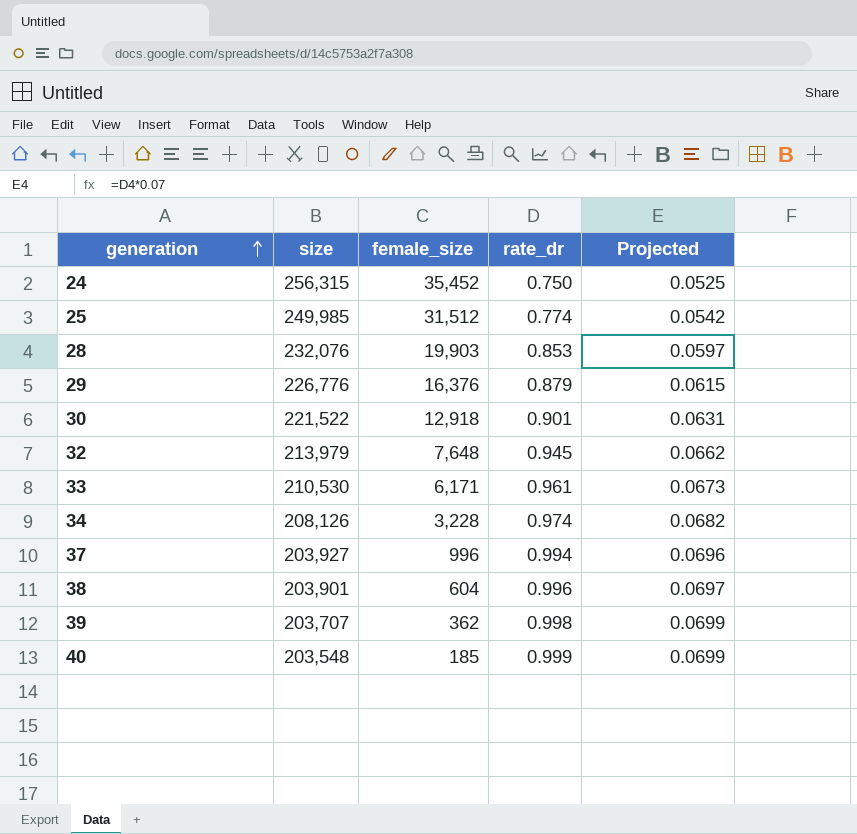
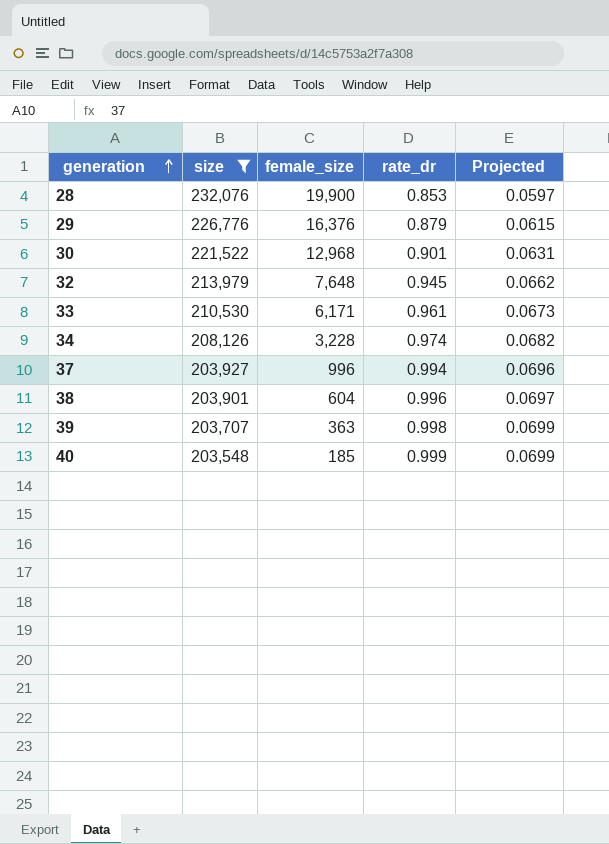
filter: none -> size <= 232,076
28 | female_size: 19,903 -> 19,900
30 | female_size: 12,918 -> 12,968
39 | female_size: 362 -> 363

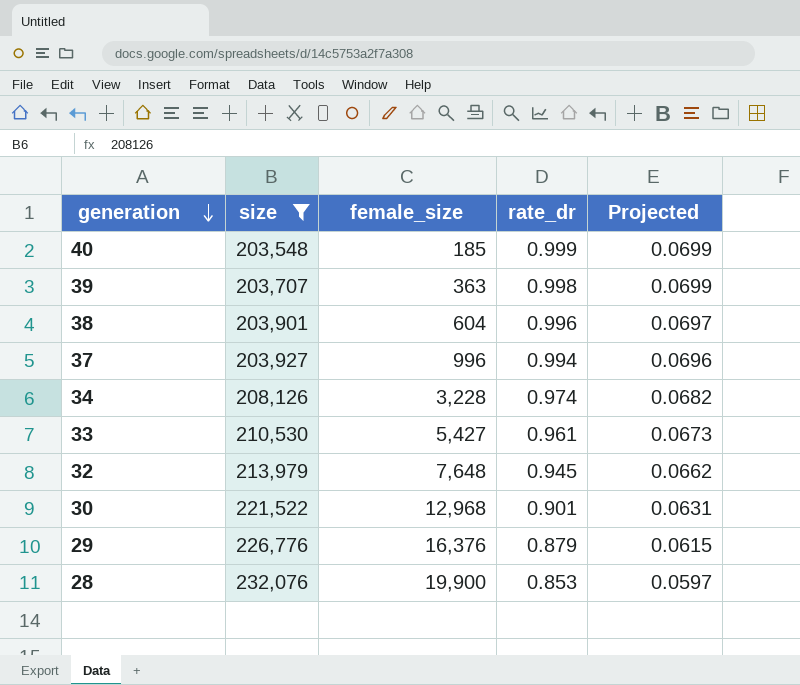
row order: generation ascending -> generation descending
33 | female_size: 6,171 -> 5,427

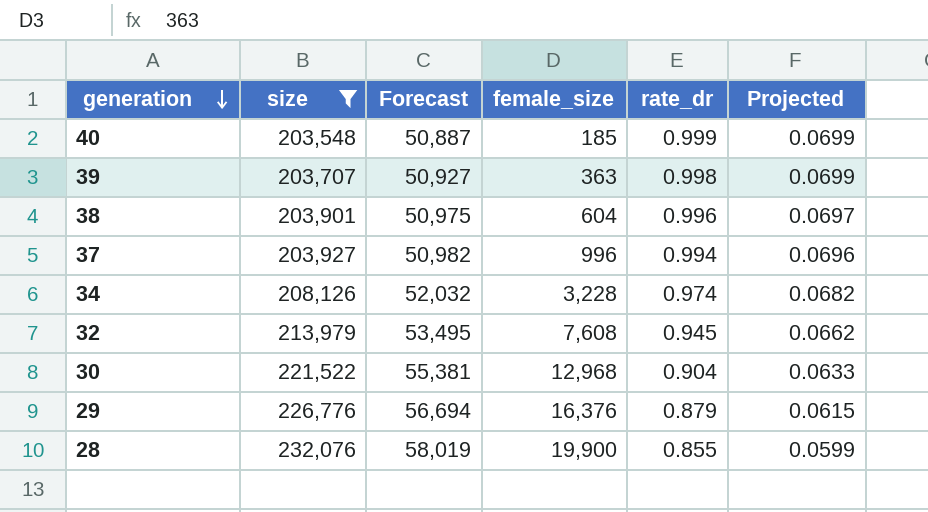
column Forecast | formula: none -> [size] * 0.25
row 33: 210,530 | 5,427 | 0.961 | 0.0673 -> none
32 | female_size: 7,648 -> 7,608
30 | rate_dr: 0.901 -> 0.904
30 | Projected: 0.0631 -> 0.0633
28 | rate_dr: 0.853 -> 0.855
28 | Projected: 0.0597 -> 0.0599

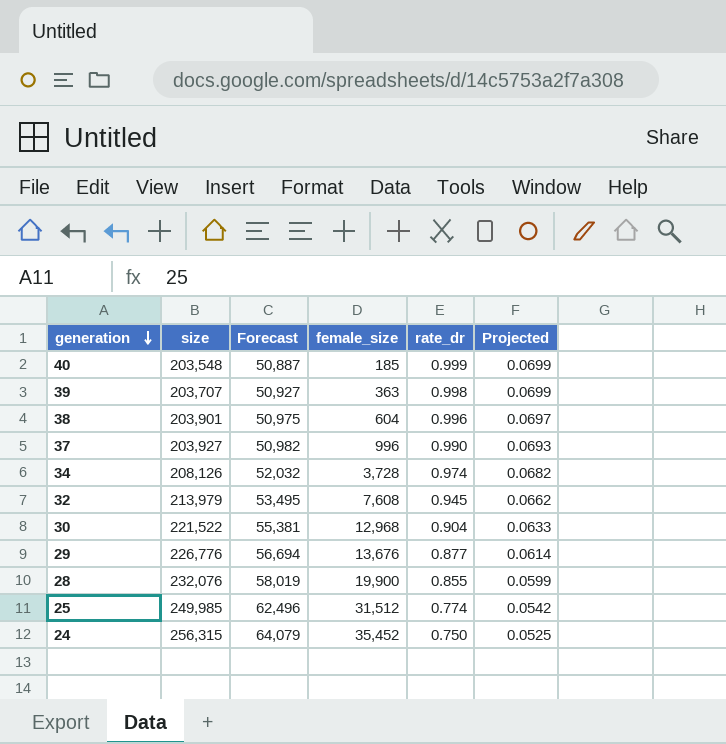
filter: size <= 232,076 -> none
37 | rate_dr: 0.994 -> 0.990
37 | Projected: 0.0696 -> 0.0693
34 | female_size: 3,228 -> 3,728
29 | female_size: 16,376 -> 13,676
29 | rate_dr: 0.879 -> 0.877
29 | Projected: 0.0615 -> 0.0614

